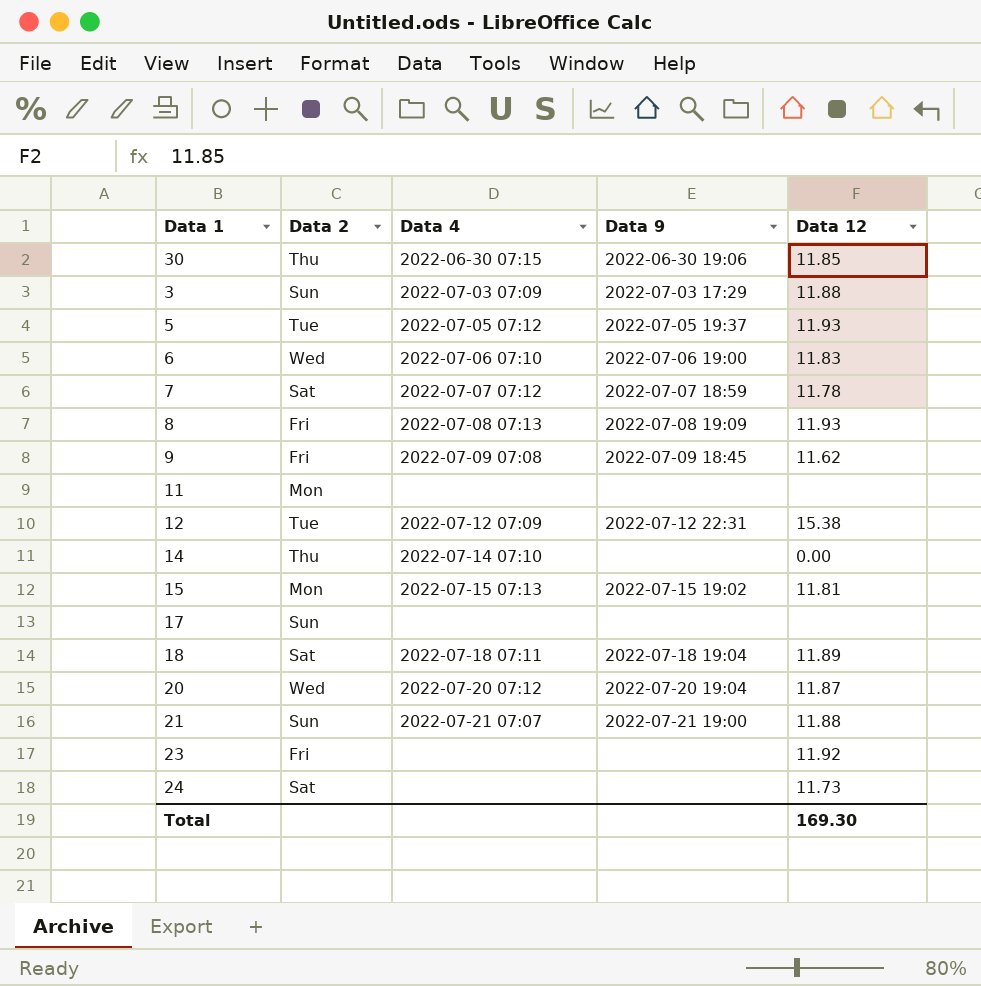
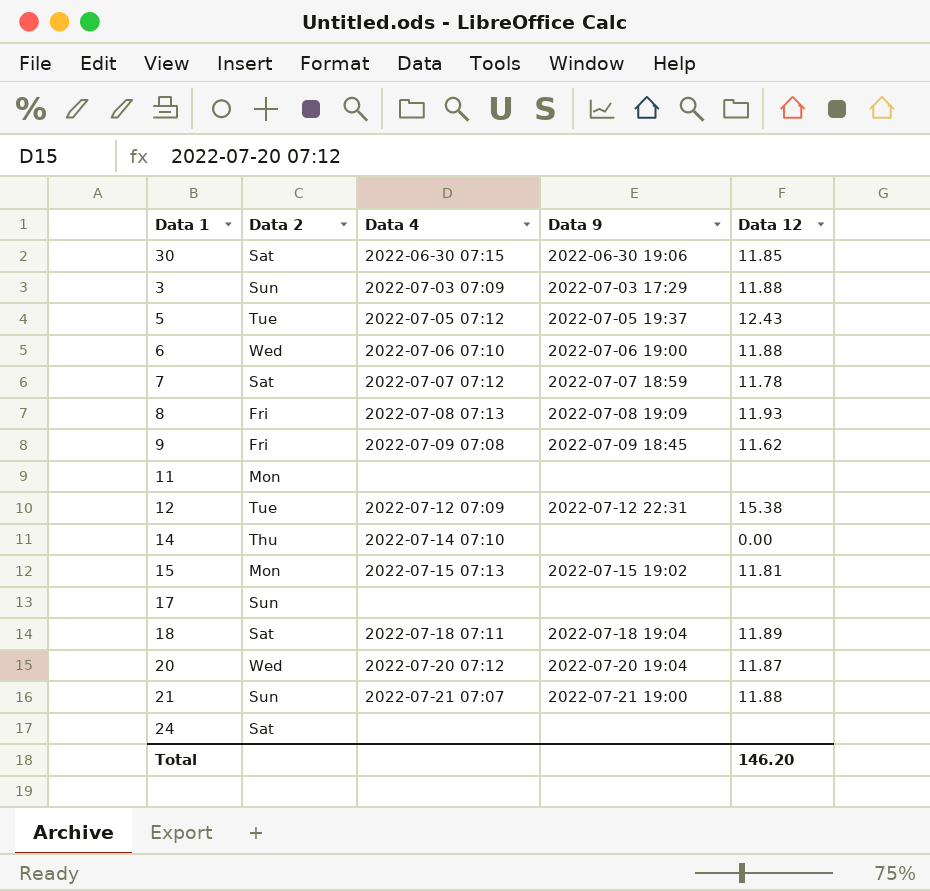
row 23: Fri | none | none | 11.92 -> none
30 | Data 2: Thu -> Sat
5 | Data 12: 11.93 -> 12.43
6 | Data 12: 11.83 -> 11.88
24 | Data 12: 11.73 -> none
Total | Data 12: 169.30 -> 146.20

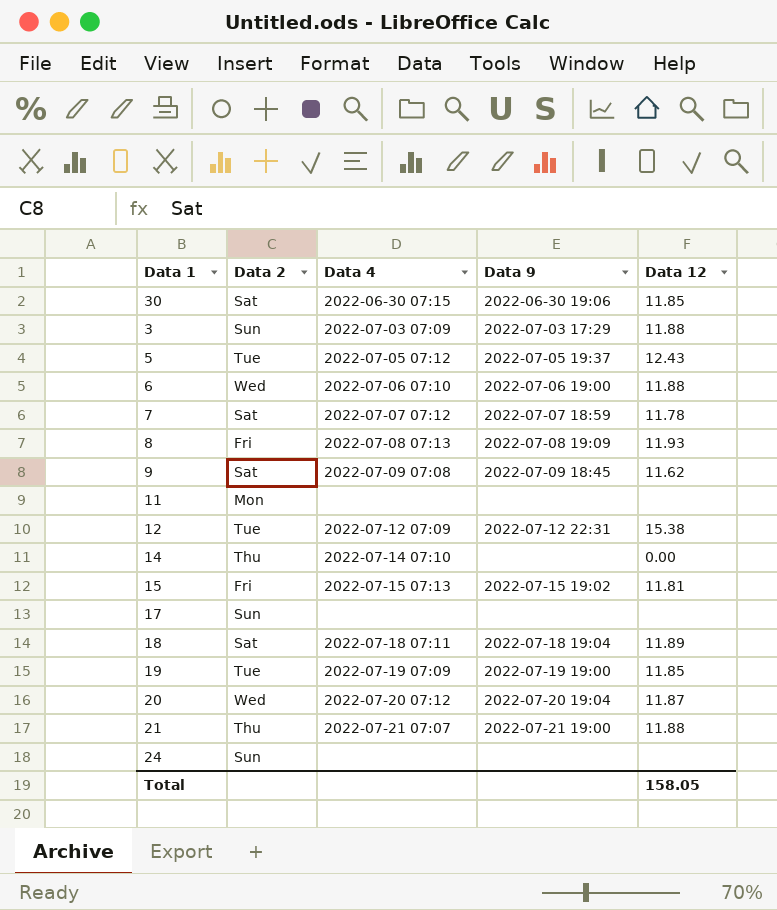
9 | Data 2: Fri -> Sat
15 | Data 2: Mon -> Fri
row 19: none -> Tue | 2022-07-19 07:09 | 2022-07-19 19:00 | 11.85
21 | Data 2: Sun -> Thu
24 | Data 2: Sat -> Sun
Total | Data 12: 146.20 -> 158.05

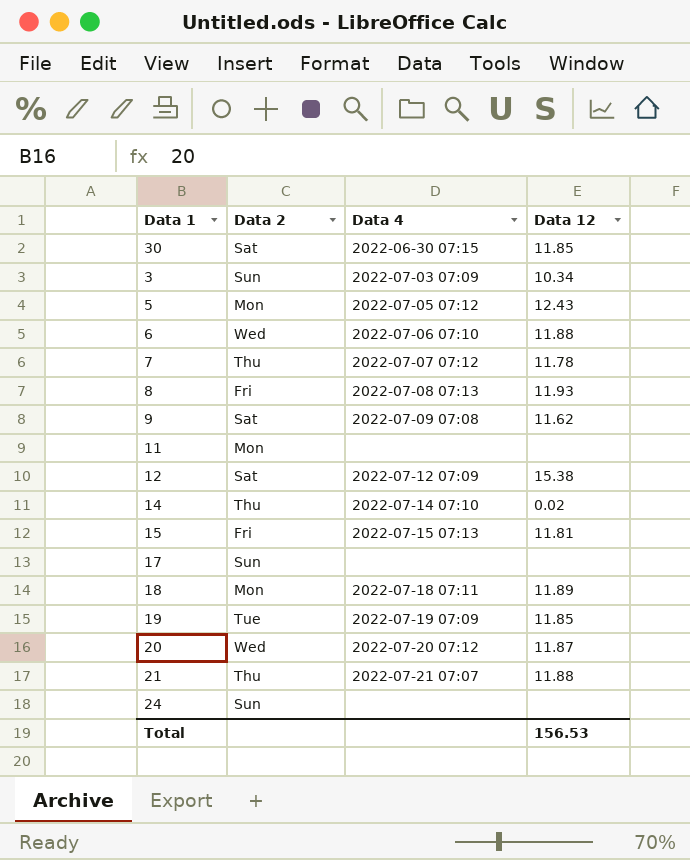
column Data 9 | position: 4 -> none
3 | Data 12: 11.88 -> 10.34
5 | Data 2: Tue -> Mon
7 | Data 2: Sat -> Thu
12 | Data 2: Tue -> Sat
14 | Data 12: 0.00 -> 0.02
18 | Data 2: Sat -> Mon
Total | Data 12: 158.05 -> 156.53

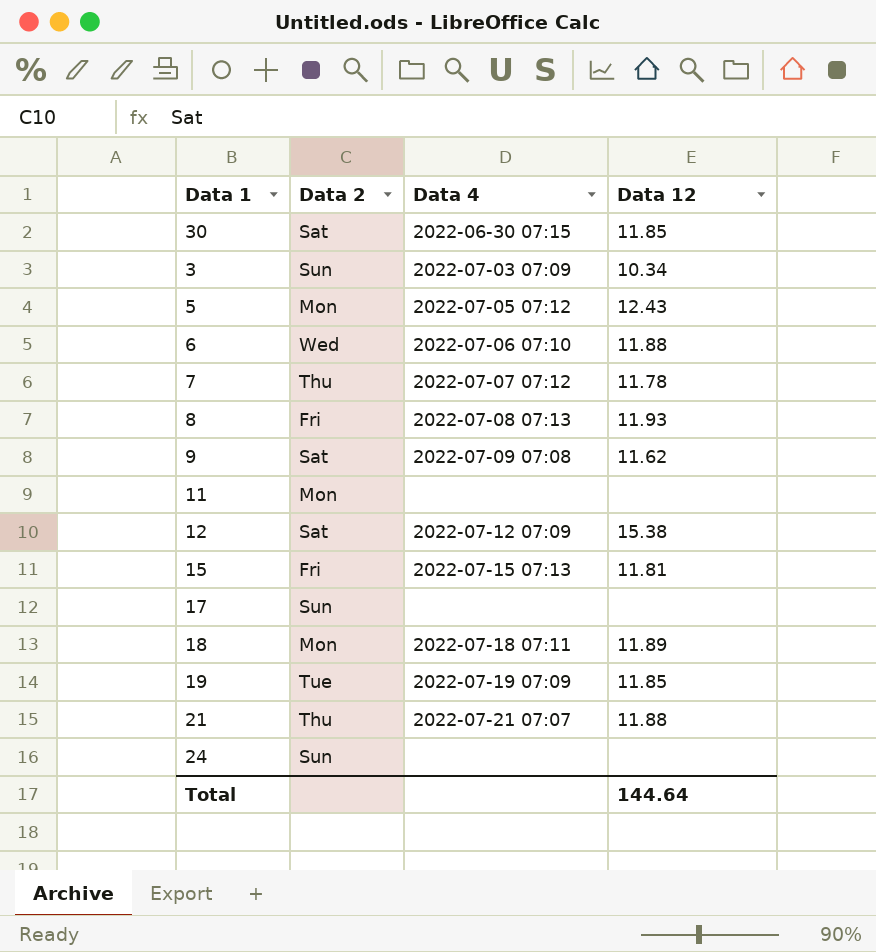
row 14: Thu | 2022-07-14 07:10 | 0.02 -> none
row 20: Wed | 2022-07-20 07:12 | 11.87 -> none
Total | Data 12: 156.53 -> 144.64

